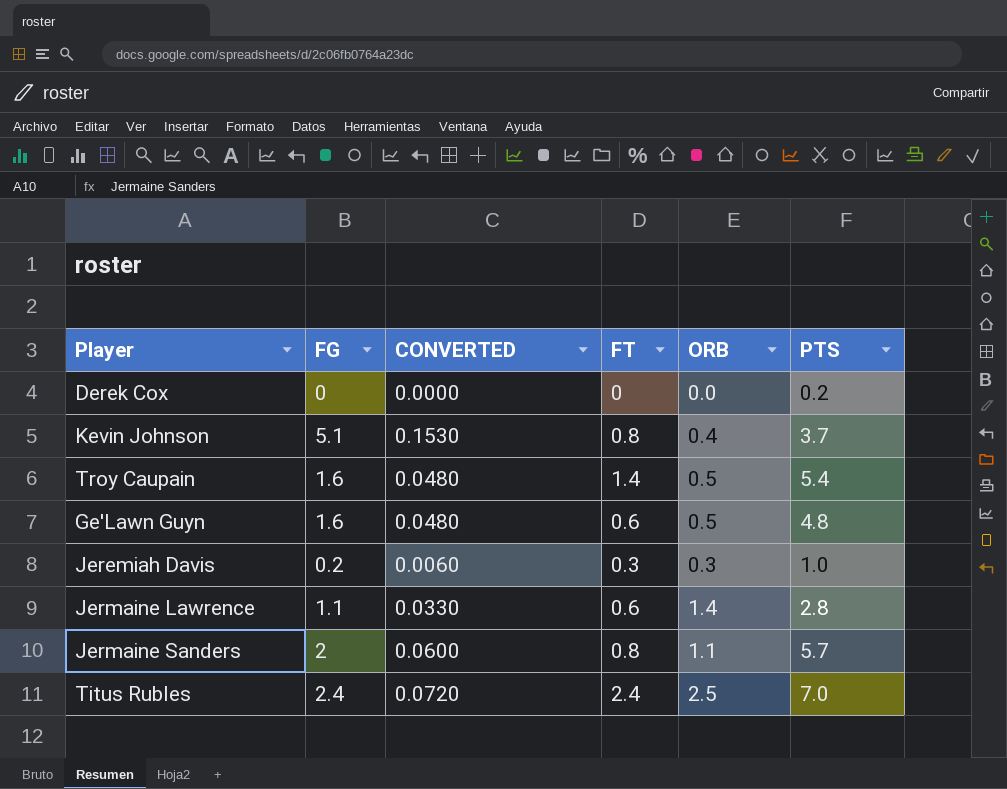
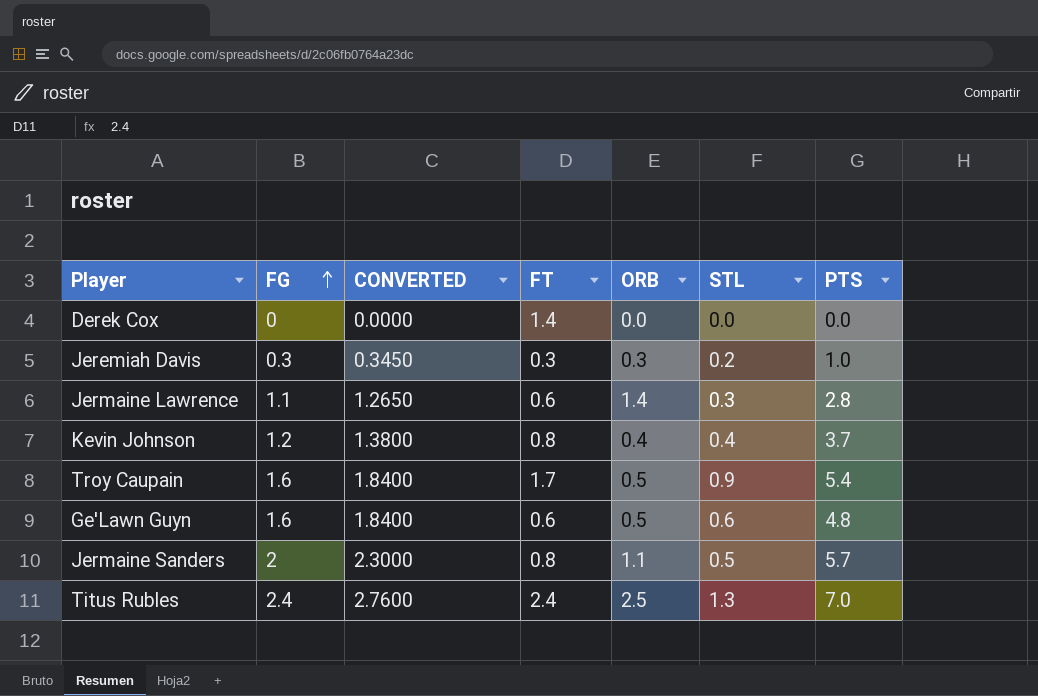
row order: none -> FG ascending
column CONVERTED | formula: [FG] * 0.03 -> [FG] * 1.15
column STL | position: none -> 6
Derek Cox | FT: 0 -> 1.4
Derek Cox | PTS: 0.2 -> 0.0
Jeremiah Davis | FG: 0.2 -> 0.3
Kevin Johnson | FG: 5.1 -> 1.2
Troy Caupain | FT: 1.4 -> 1.7

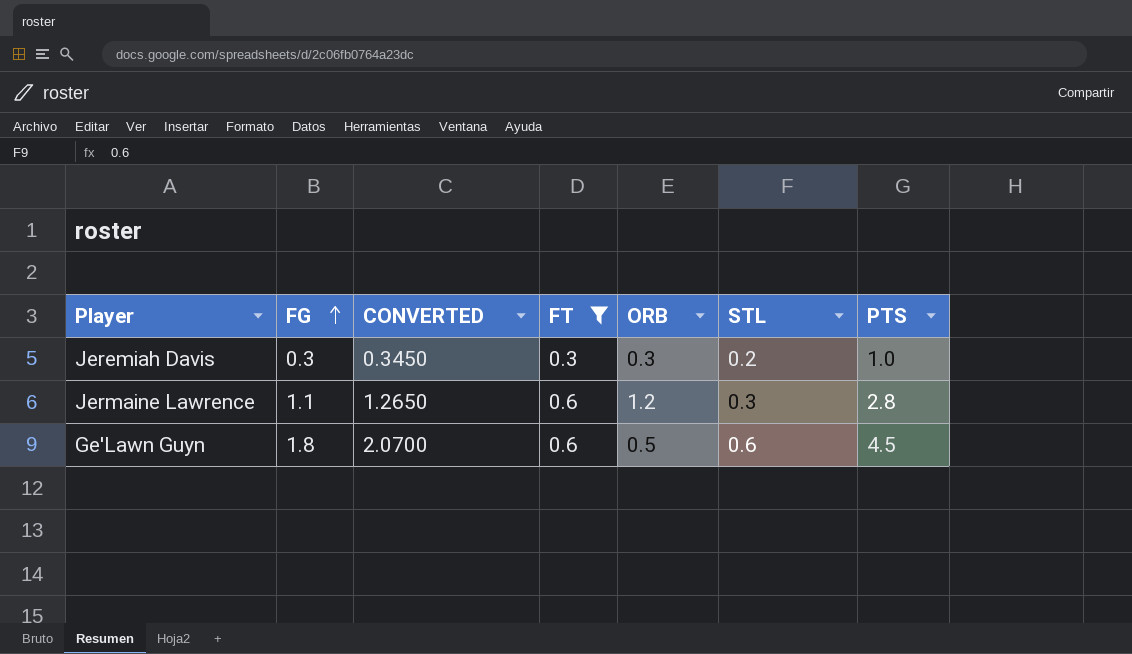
filter: none -> FT <= 0.6
Jermaine Lawrence | ORB: 1.4 -> 1.2
Ge'Lawn Guyn | FG: 1.6 -> 1.8
Ge'Lawn Guyn | CONVERTED: 1.8400 -> 2.0700
Ge'Lawn Guyn | PTS: 4.8 -> 4.5

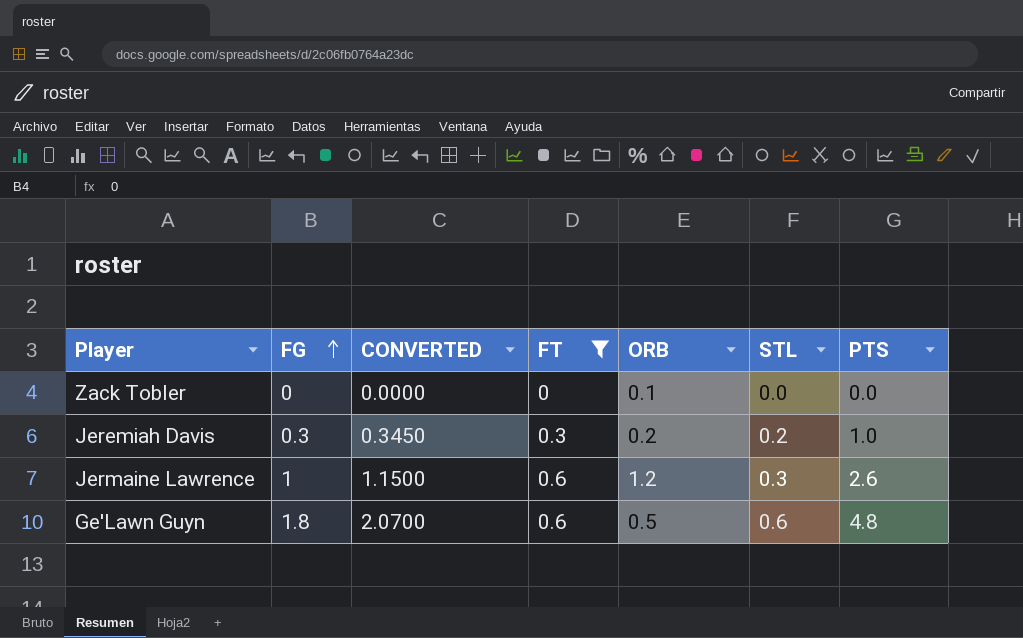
row Zack Tobler: none -> 0 | 0.0000 | 0 | 0.1 | 0.0 | 0.0
Jeremiah Davis | ORB: 0.3 -> 0.2
Jermaine Lawrence | FG: 1.1 -> 1
Jermaine Lawrence | CONVERTED: 1.2650 -> 1.1500
Jermaine Lawrence | PTS: 2.8 -> 2.6
Ge'Lawn Guyn | PTS: 4.5 -> 4.8

